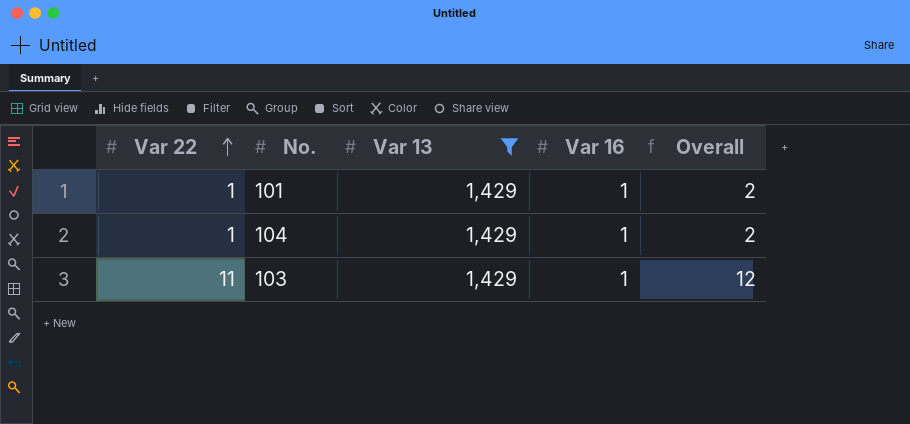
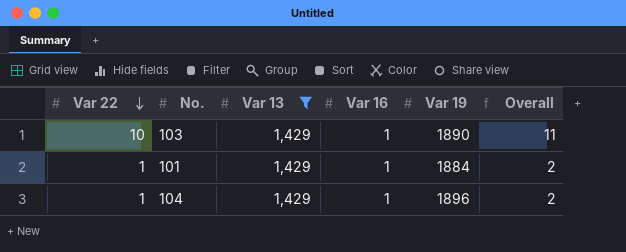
row order: Var 22 ascending -> Var 22 descending
column Var 19 | position: none -> 5
103 | Var 22: 11 -> 10
103 | Overall: 12 -> 11

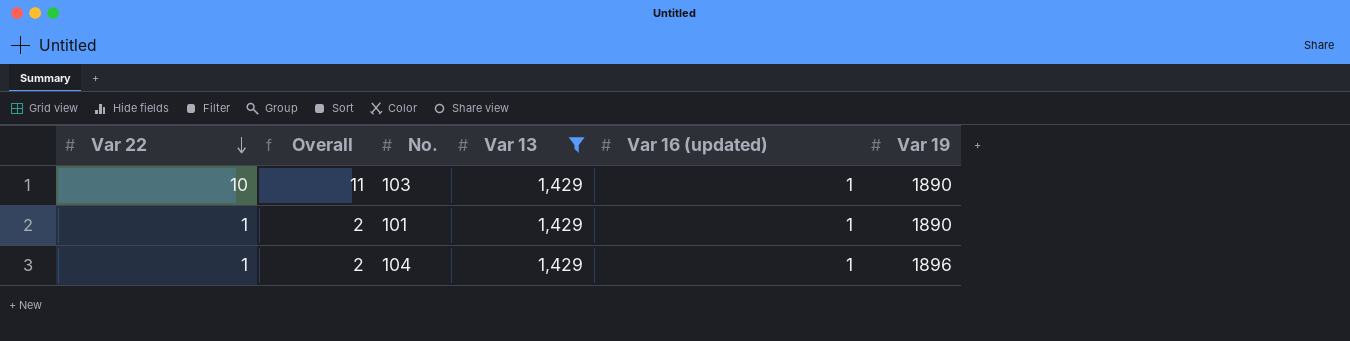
column Overall | position: 6 -> 2
column name: Var 16 -> Var 16 (updated)
101 | Var 19: 1884 -> 1890

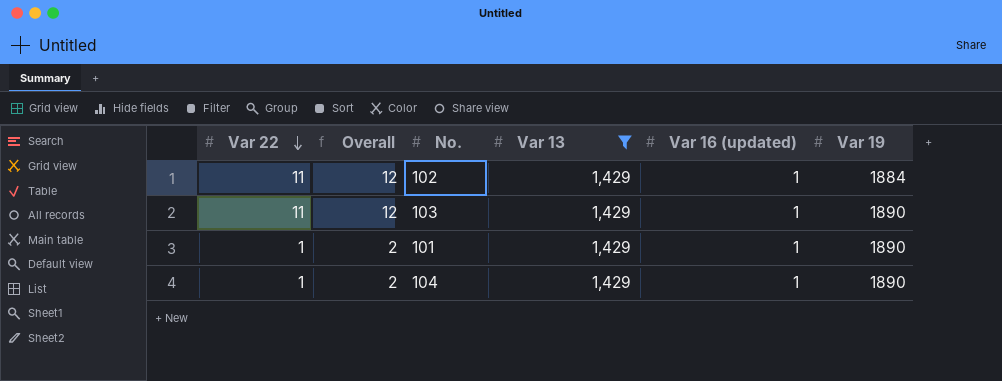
row 102: none -> 11 | 12 | 1,429 | 1 | 1884
103 | Var 22: 10 -> 11
103 | Overall: 11 -> 12
104 | Var 19: 1896 -> 1890

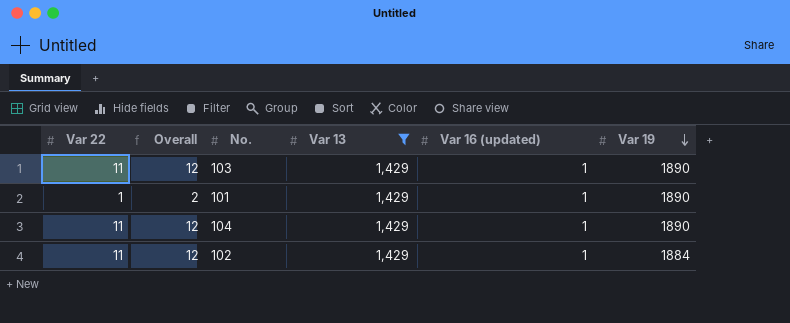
row order: Var 22 descending -> Var 19 descending
104 | Var 22: 1 -> 11
104 | Overall: 2 -> 12

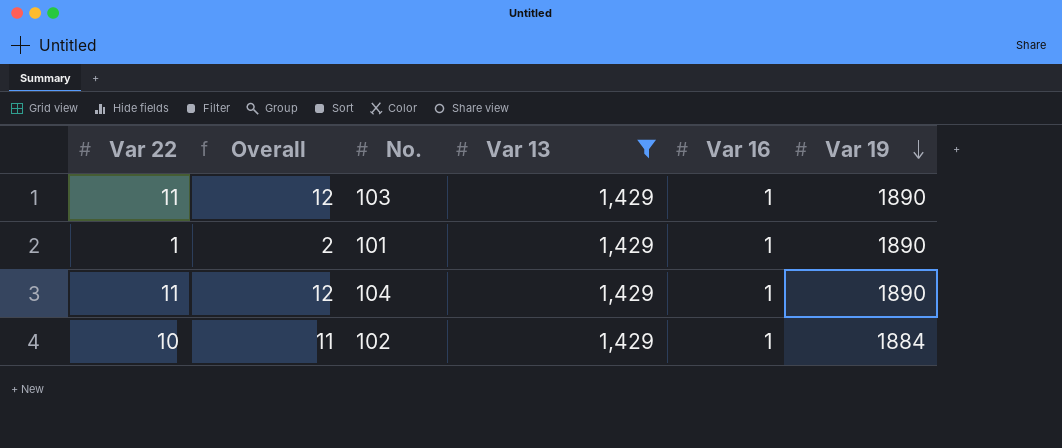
column name: Var 16 (updated) -> Var 16
102 | Var 22: 11 -> 10
102 | Overall: 12 -> 11

